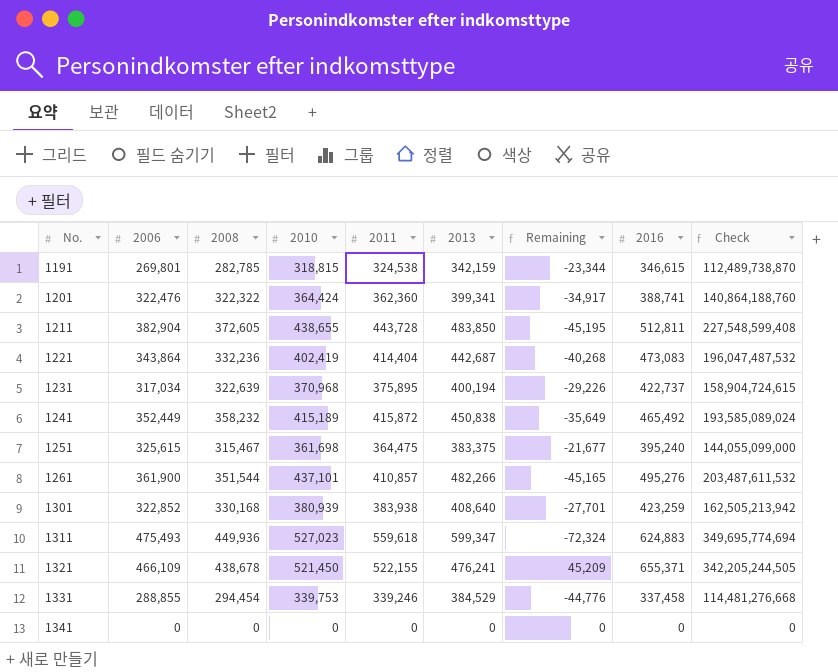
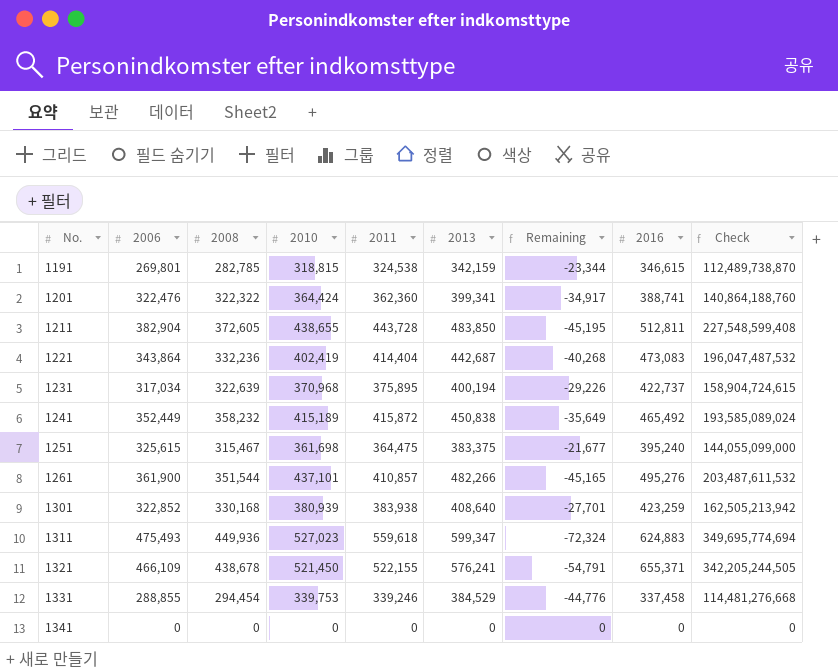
1321 | 2013: 476,241 -> 576,241
1321 | Remaining: 45,209 -> -54,791

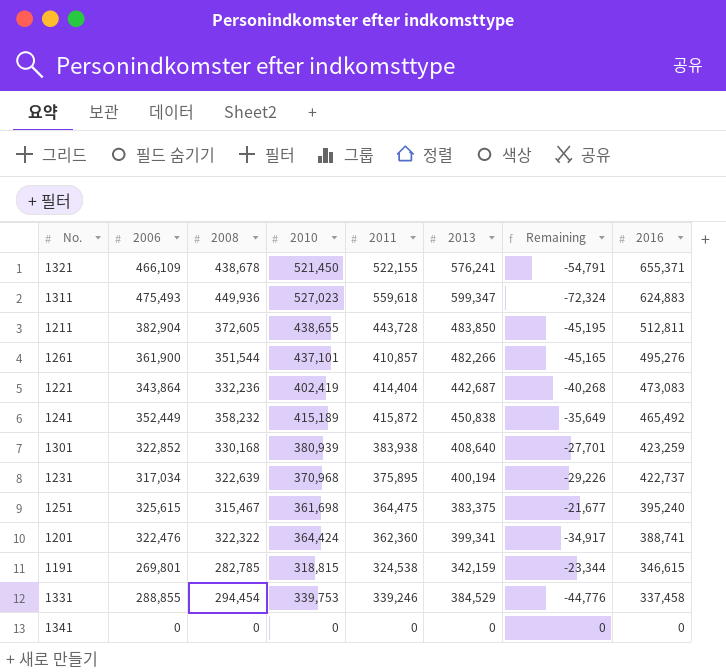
row order: No. ascending -> 2016 descending
column Check | formula: [2011] * [2016] -> none

